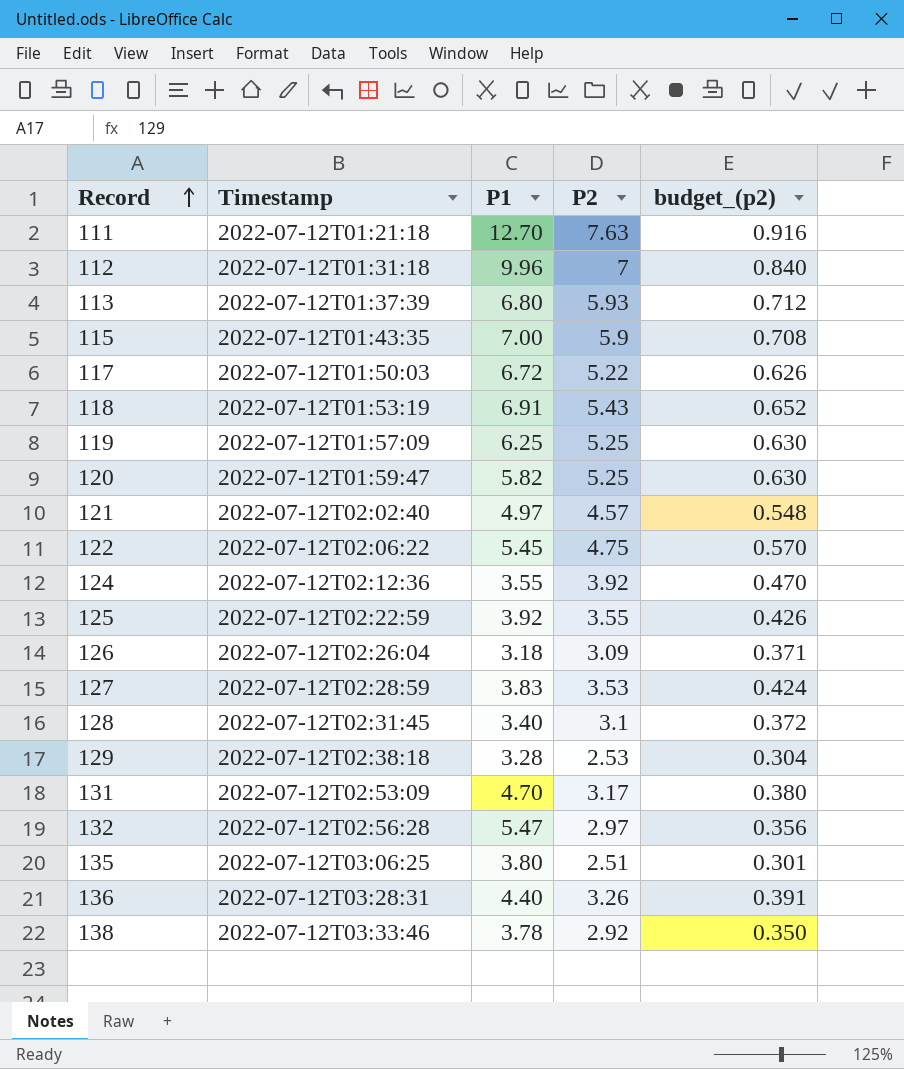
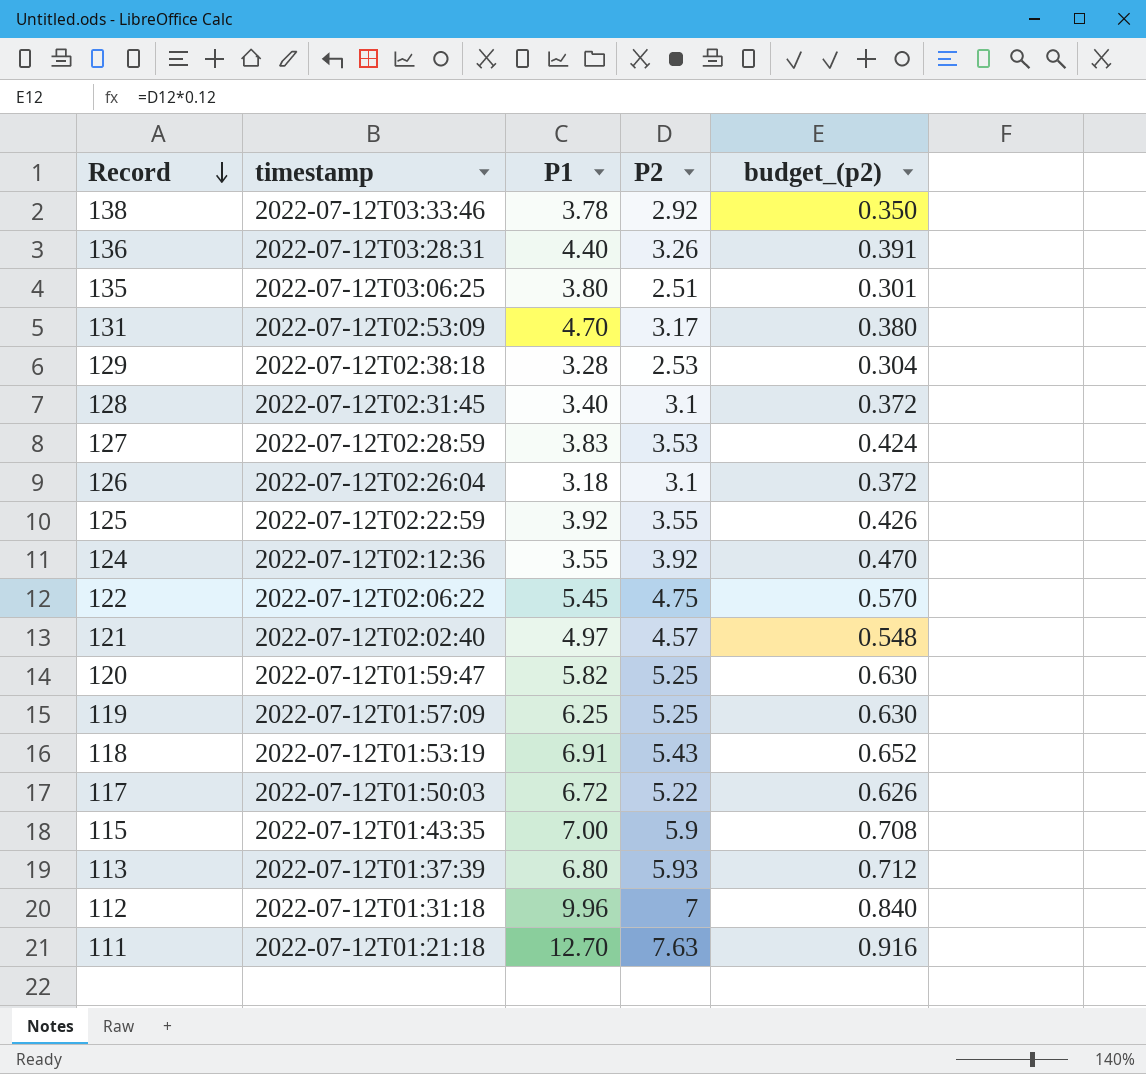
row order: Record ascending -> Record descending
column name: Timestamp -> timestamp
row 132: 2022-07-12T02:56:28 | 5.47 | 2.97 | 0.356 -> none
126 | P2: 3.09 -> 3.1
126 | budget_(p2): 0.371 -> 0.372

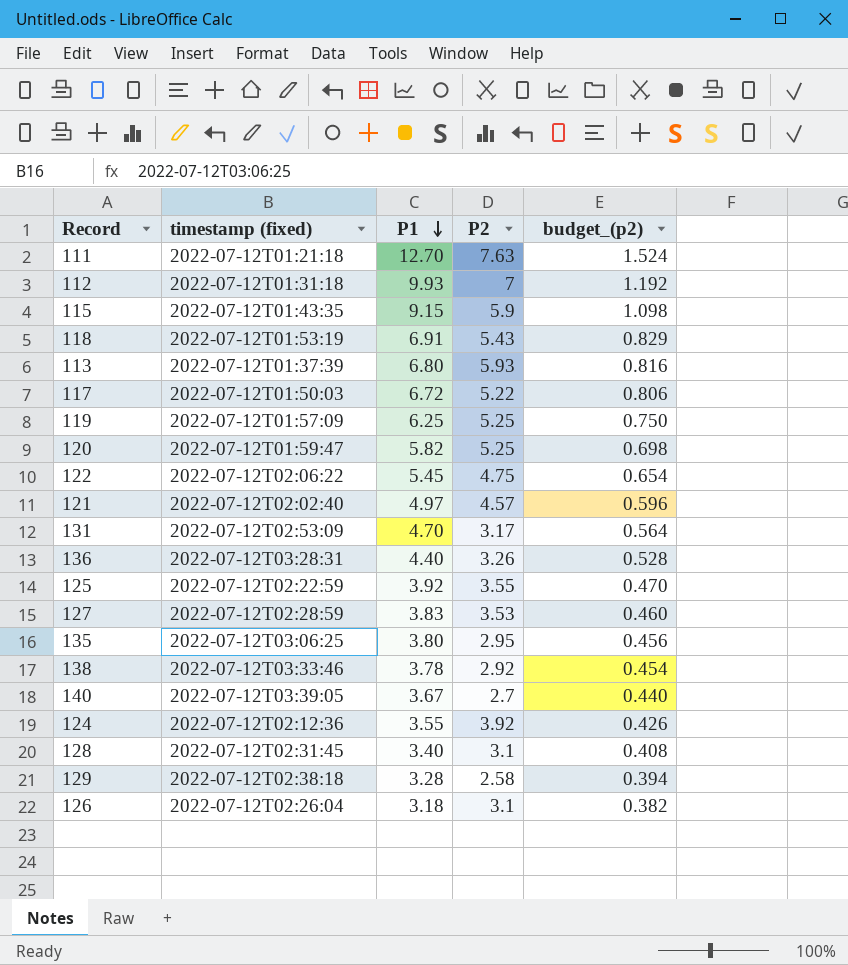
row order: Record descending -> P1 descending
column name: timestamp -> timestamp (fixed)
column budget_(p2) | formula: [P2] * 0.12 -> [P1] * 0.12
112 | P1: 9.96 -> 9.93
115 | P1: 7.00 -> 9.15
135 | P2: 2.51 -> 2.95
row 140: none -> 2022-07-12T03:39:05 | 3.67 | 2.7 | 0.440
129 | P2: 2.53 -> 2.58

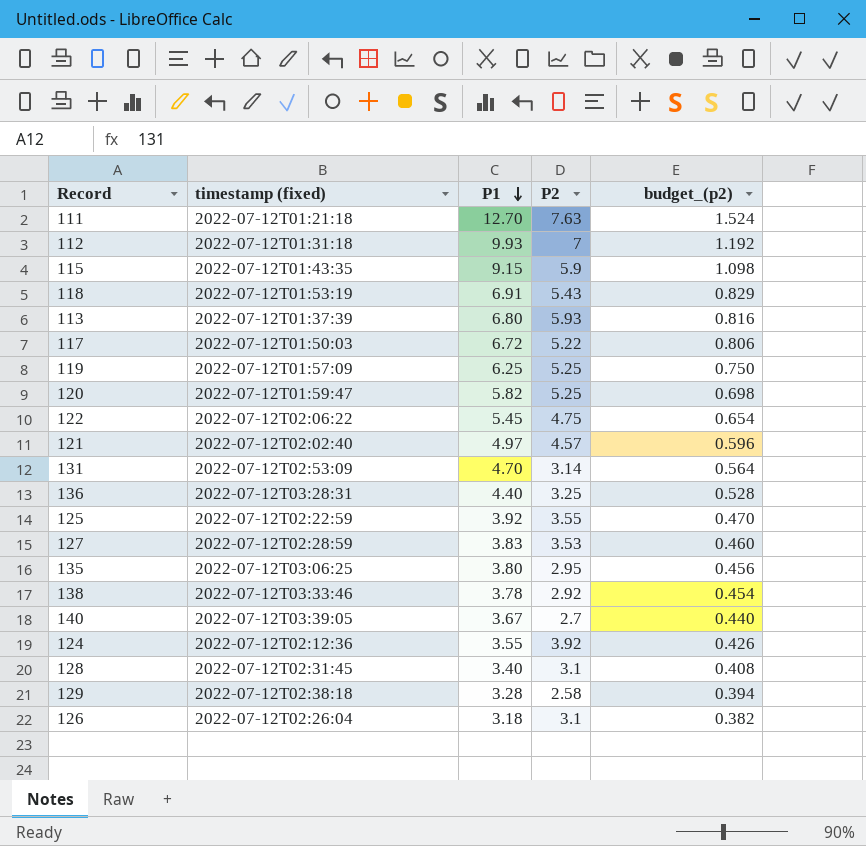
131 | P2: 3.17 -> 3.14
136 | P2: 3.26 -> 3.25

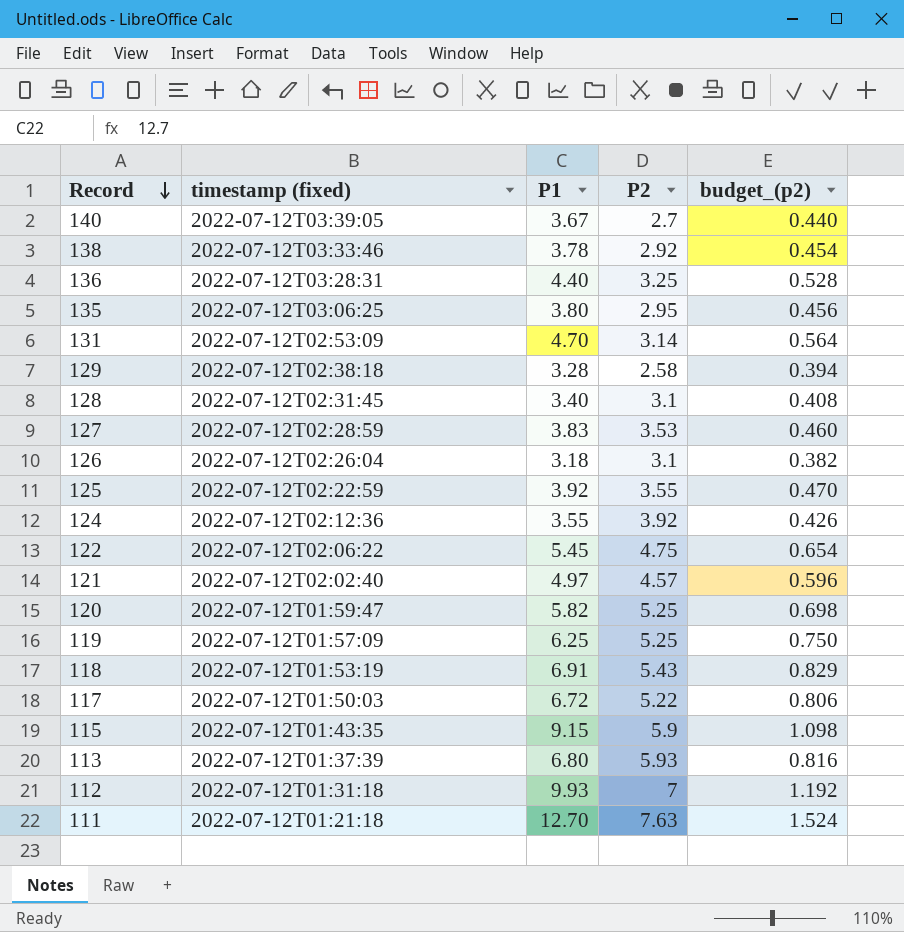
row order: P1 descending -> Record descending

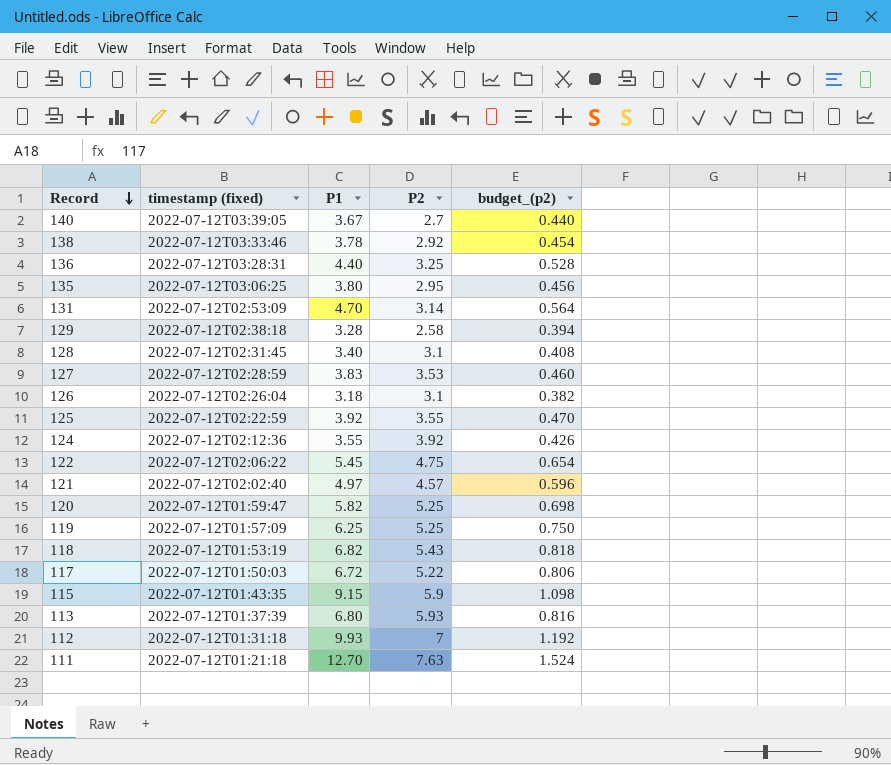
118 | P1: 6.91 -> 6.82
118 | budget_(p2): 0.829 -> 0.818

